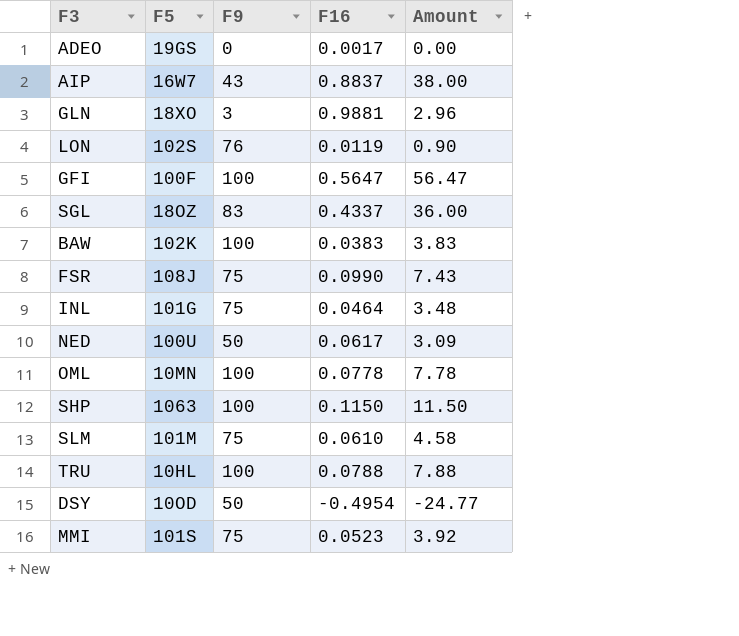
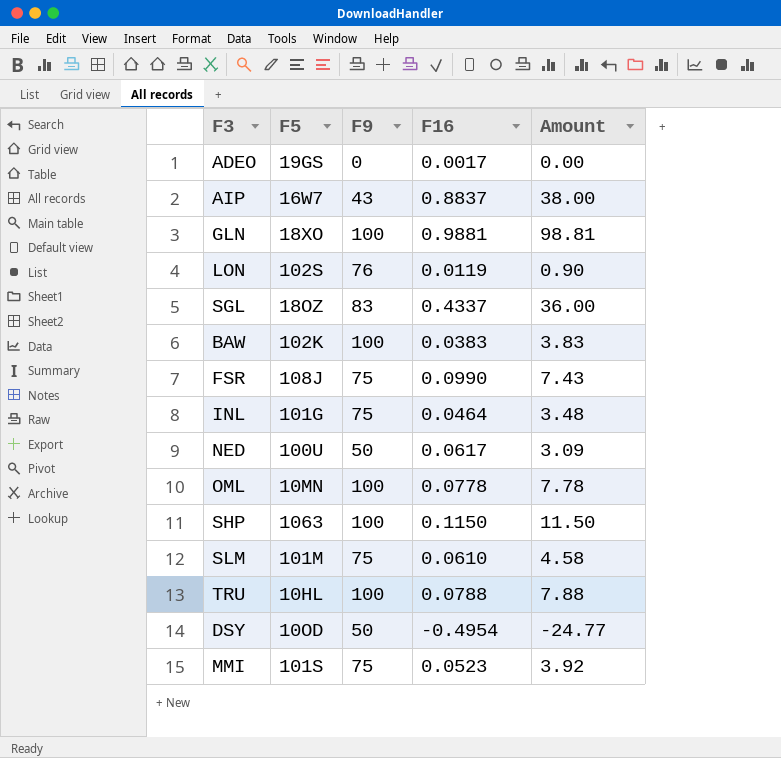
row GFI: 100F | 100 | 0.5647 | 56.47 -> none
GLN | F9: 3 -> 100
GLN | Amount: 2.96 -> 98.81

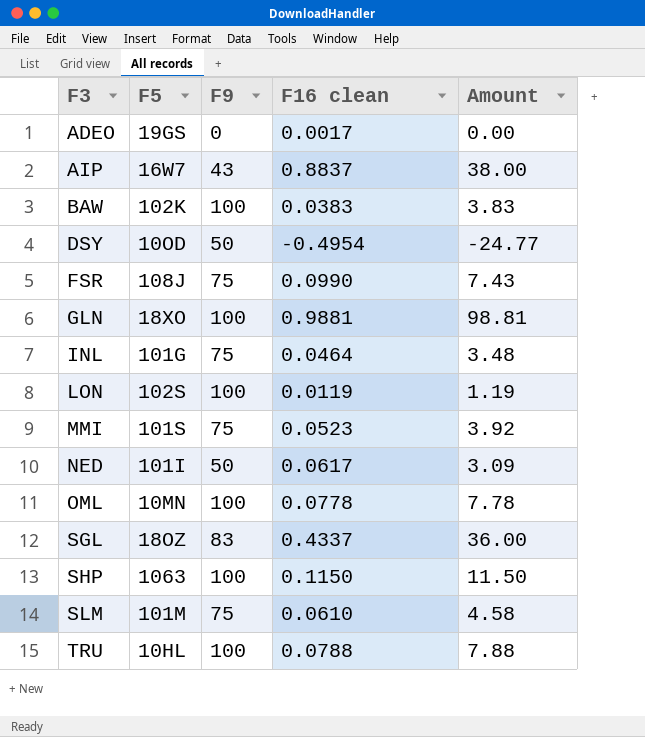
row order: none -> F3 ascending
column name: F16 -> F16 clean
LON | F9: 76 -> 100
LON | Amount: 0.90 -> 1.19
NED | F5: 100U -> 101I

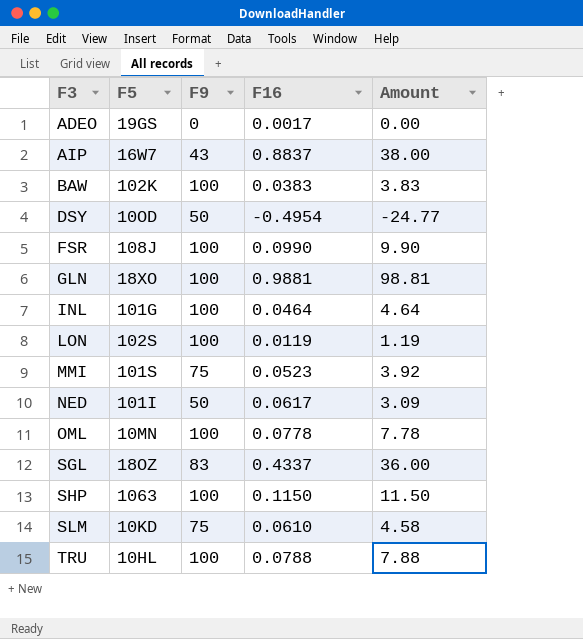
column name: F16 clean -> F16
FSR | F9: 75 -> 100
FSR | Amount: 7.43 -> 9.90
INL | F9: 75 -> 100
INL | Amount: 3.48 -> 4.64
SLM | F5: 101M -> 10KD

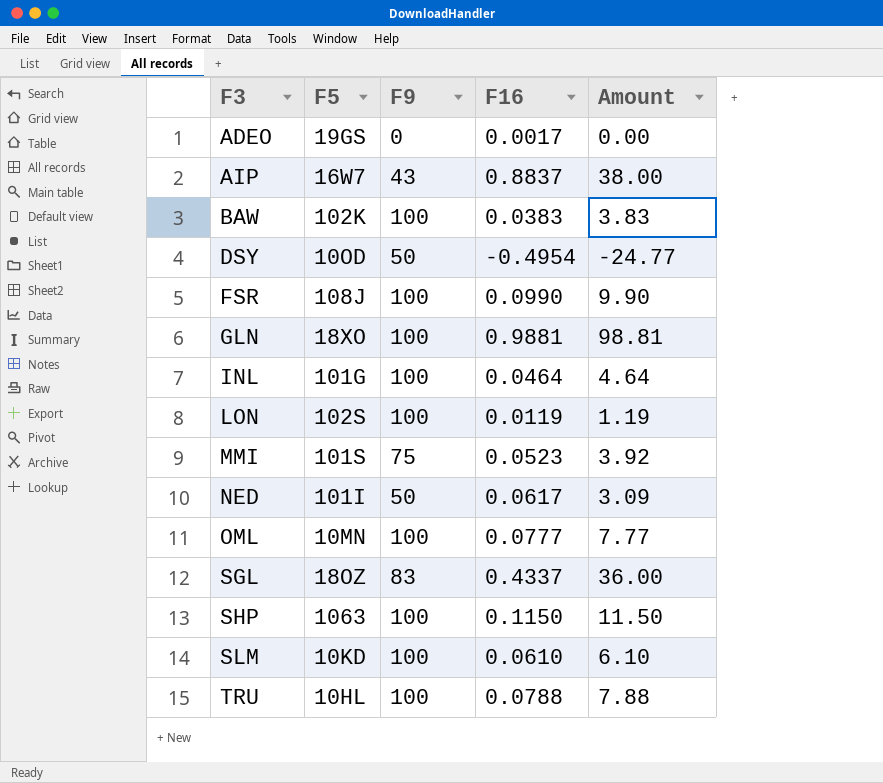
OML | F16: 0.0778 -> 0.0777
OML | Amount: 7.78 -> 7.77
SLM | F9: 75 -> 100
SLM | Amount: 4.58 -> 6.10

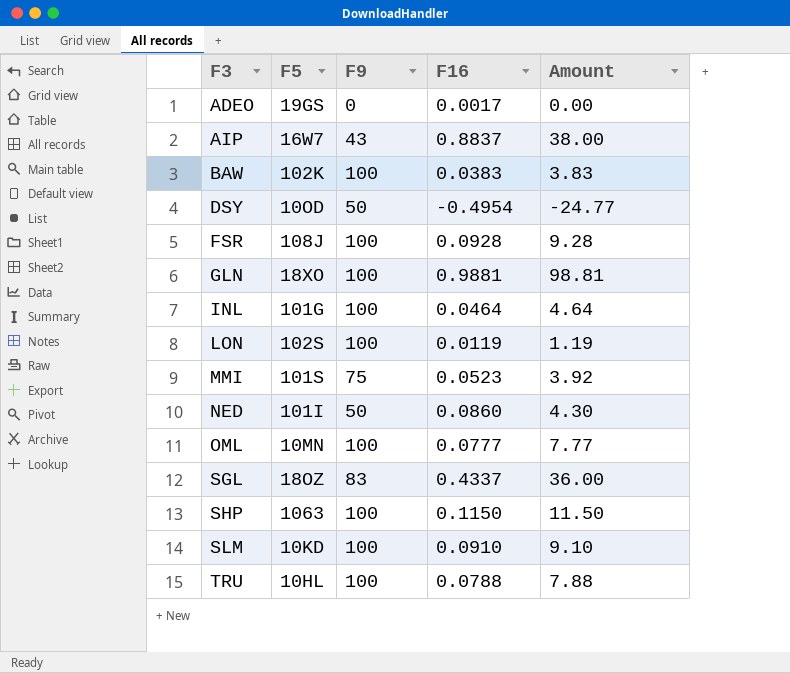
FSR | F16: 0.0990 -> 0.0928
FSR | Amount: 9.90 -> 9.28
NED | F16: 0.0617 -> 0.0860
NED | Amount: 3.09 -> 4.30
SLM | F16: 0.0610 -> 0.0910
SLM | Amount: 6.10 -> 9.10

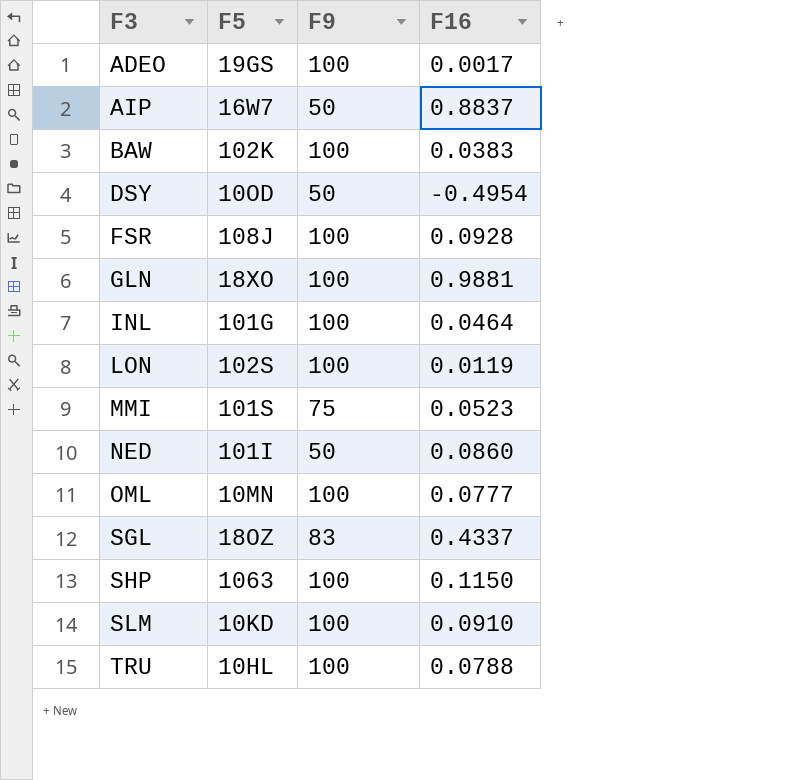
column Amount | formula: [F9] * [F16] -> none
ADEO | F9: 0 -> 100
AIP | F9: 43 -> 50

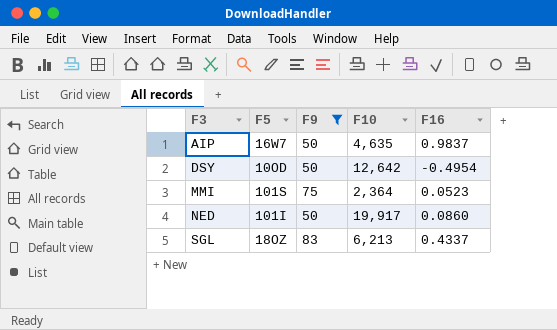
filter: none -> F9 != 100
column F10 | position: none -> 4
AIP | F16: 0.8837 -> 0.9837

